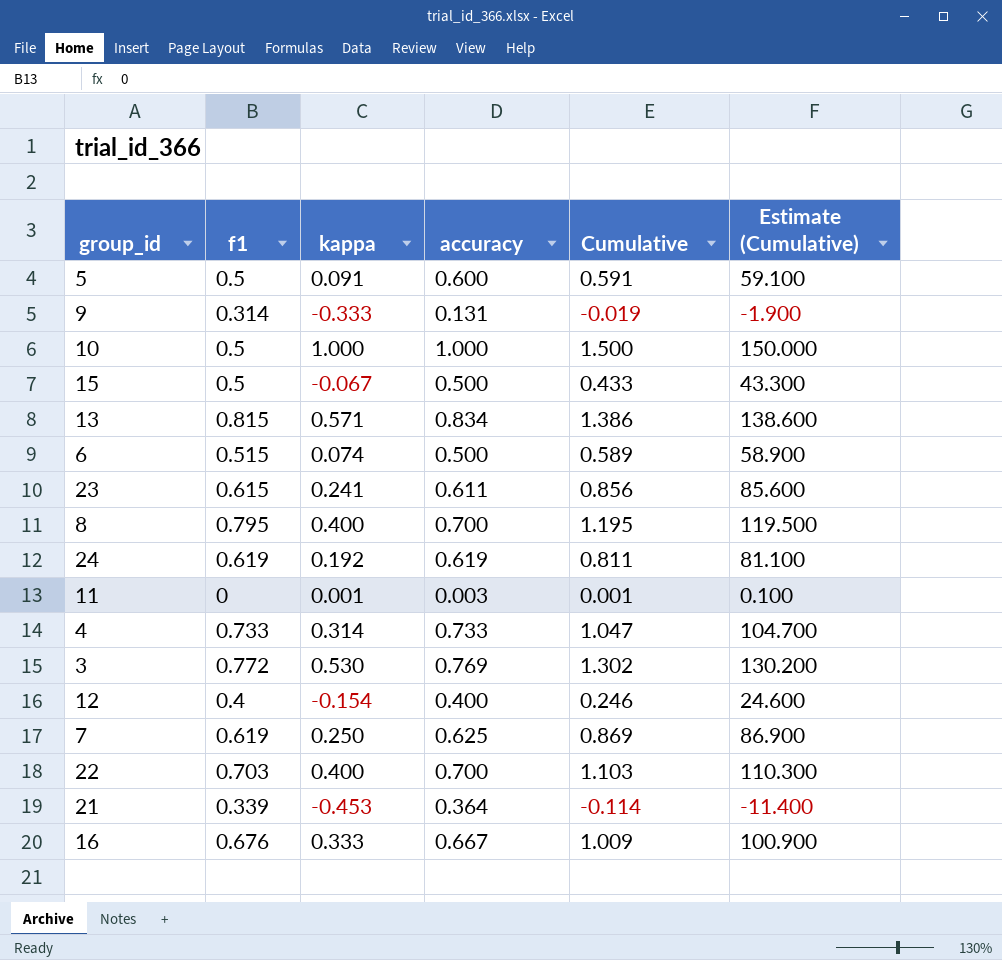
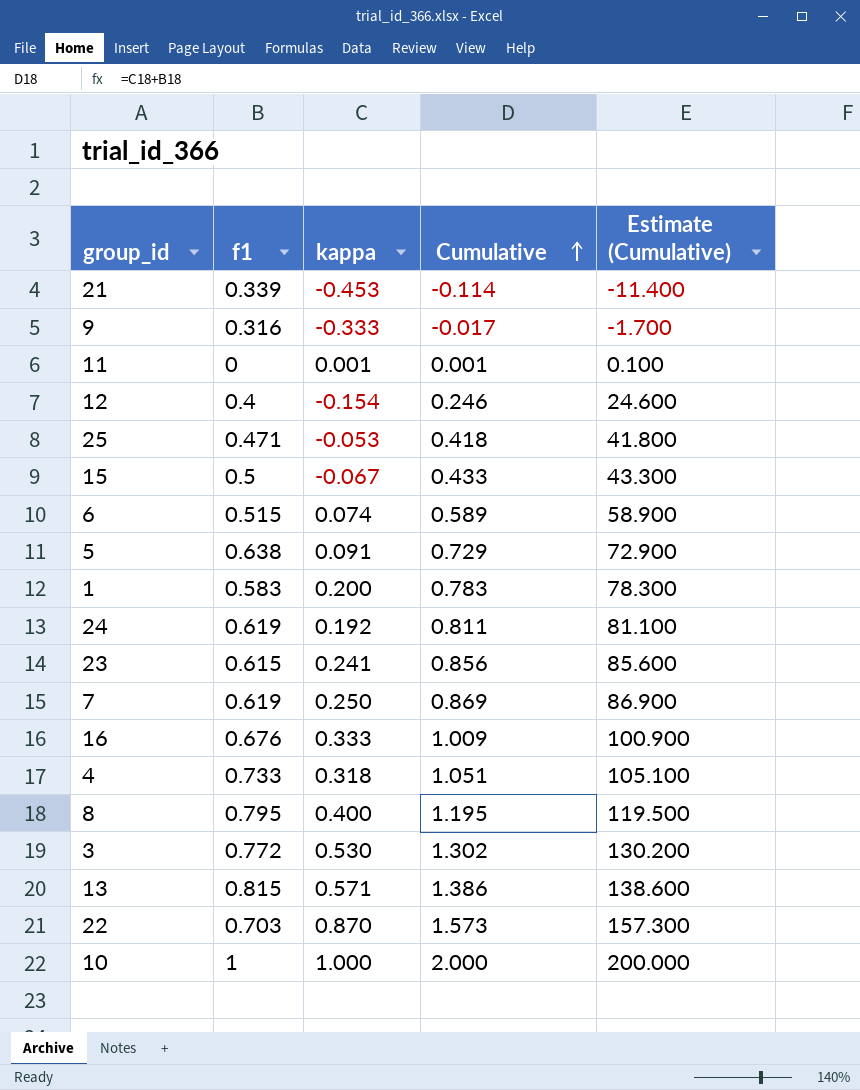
row order: none -> Cumulative ascending
column accuracy | position: 4 -> none
9 | f1: 0.314 -> 0.316
9 | Cumulative: -0.019 -> -0.017
9 | Estimate (Cumulative): -1.900 -> -1.700
row 25: none -> 0.471 | -0.053 | 0.418 | 41.800
5 | f1: 0.5 -> 0.638
5 | Cumulative: 0.591 -> 0.729
5 | Estimate (Cumulative): 59.100 -> 72.900
row 1: none -> 0.583 | 0.200 | 0.783 | 78.300
4 | kappa: 0.314 -> 0.318
4 | Cumulative: 1.047 -> 1.051
4 | Estimate (Cumulative): 104.700 -> 105.100
22 | kappa: 0.400 -> 0.870
22 | Cumulative: 1.103 -> 1.573
22 | Estimate (Cumulative): 110.300 -> 157.300
10 | f1: 0.5 -> 1
10 | Cumulative: 1.500 -> 2.000
10 | Estimate (Cumulative): 150.000 -> 200.000

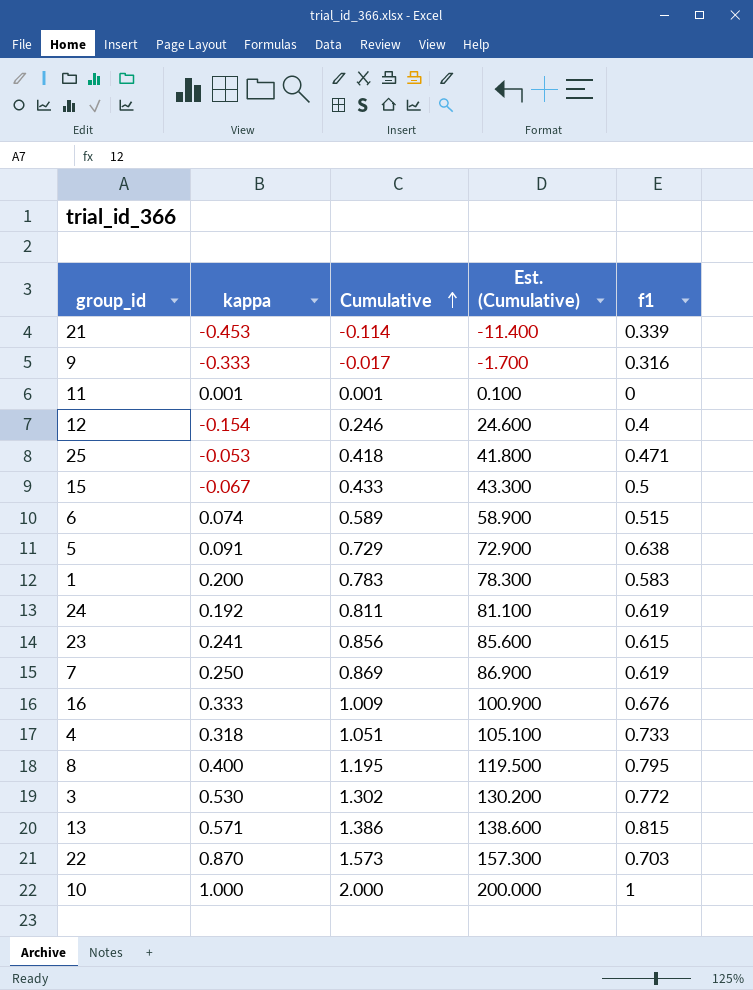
column name: Estimate (Cumulative) -> Est. (Cumulative)
column f1 | position: 2 -> 5

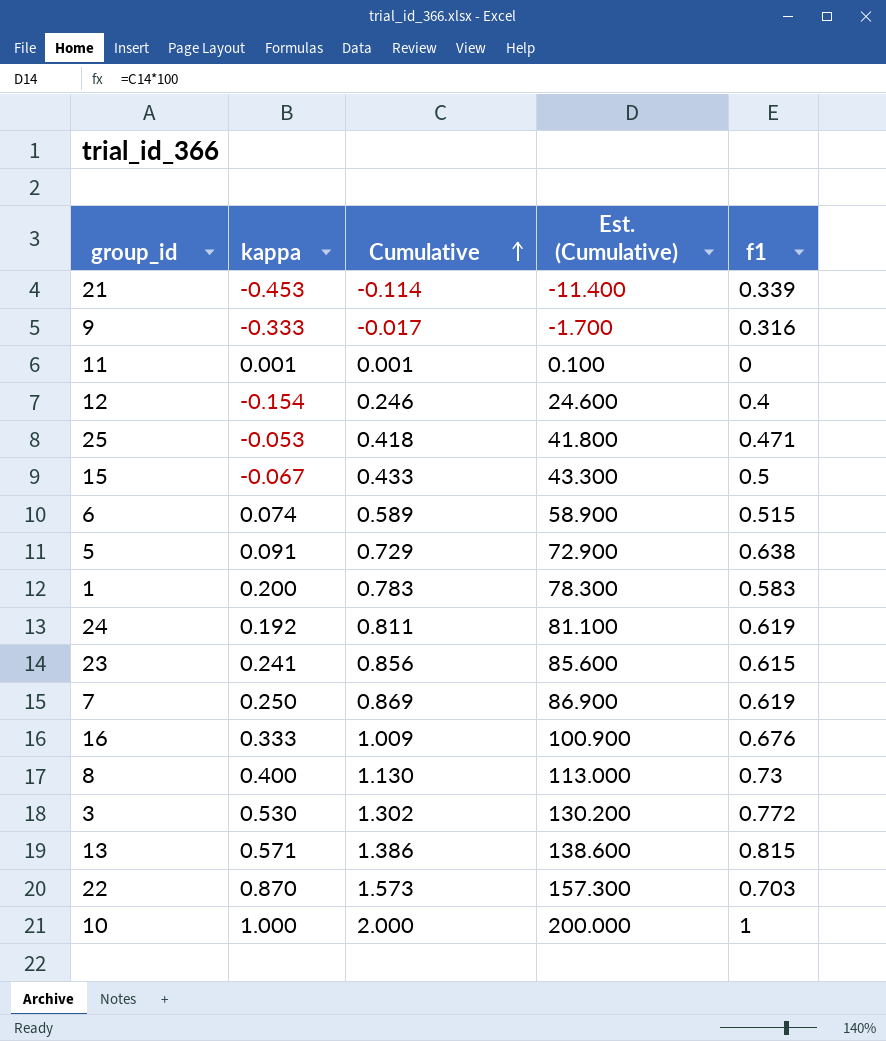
row 4: 0.318 | 1.051 | 105.100 | 0.733 -> none
8 | Cumulative: 1.195 -> 1.130
8 | Est. (Cumulative): 119.500 -> 113.000
8 | f1: 0.795 -> 0.73

